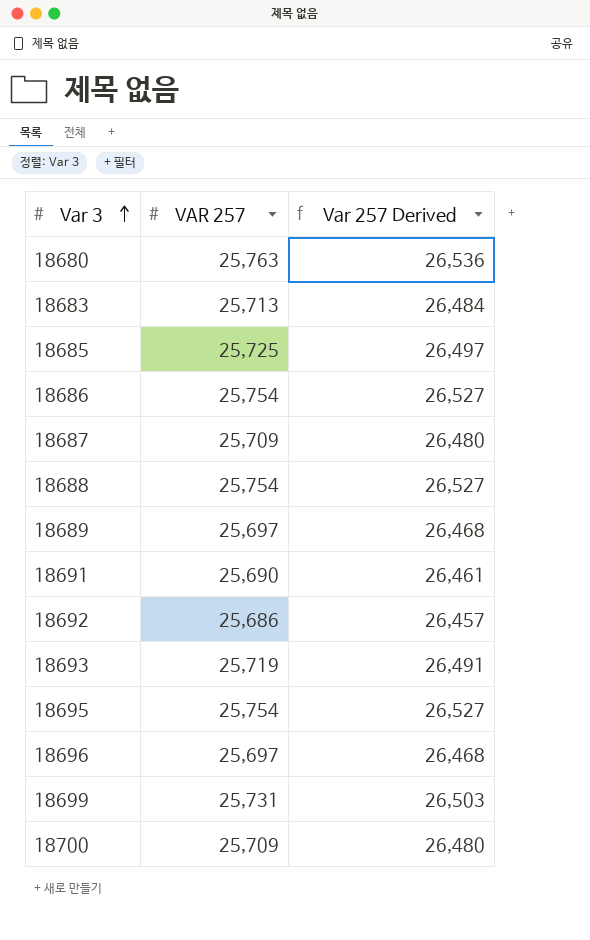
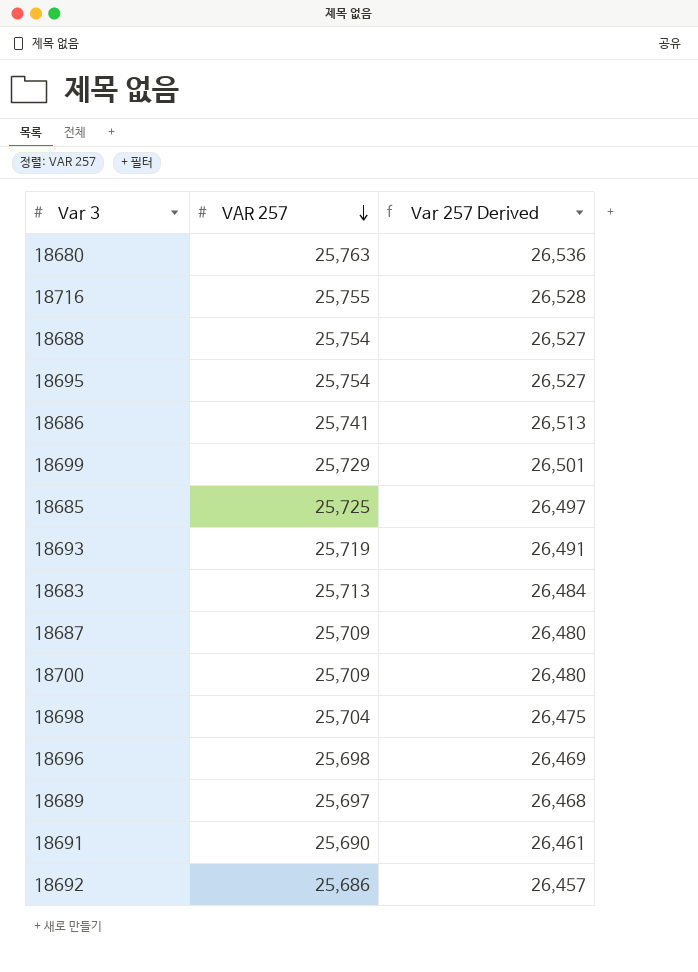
row order: Var 3 ascending -> VAR 257 descending
row 18716: none -> 25,755 | 26,528
18686 | VAR 257: 25,754 -> 25,741
18686 | Var 257 Derived: 26,527 -> 26,513
18699 | VAR 257: 25,731 -> 25,729
18699 | Var 257 Derived: 26,503 -> 26,501
row 18698: none -> 25,704 | 26,475
18696 | VAR 257: 25,697 -> 25,698
18696 | Var 257 Derived: 26,468 -> 26,469

